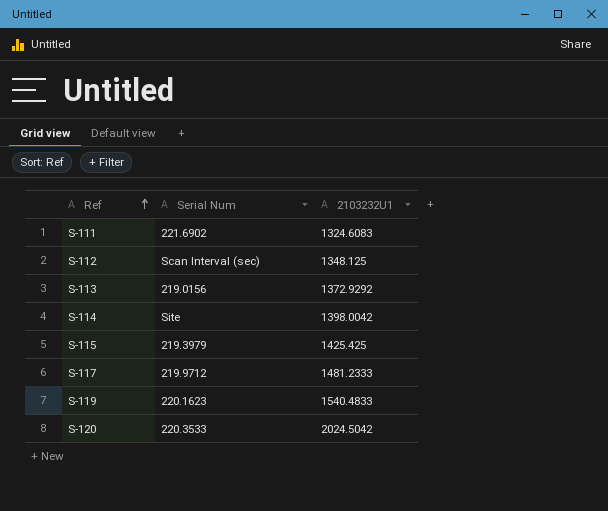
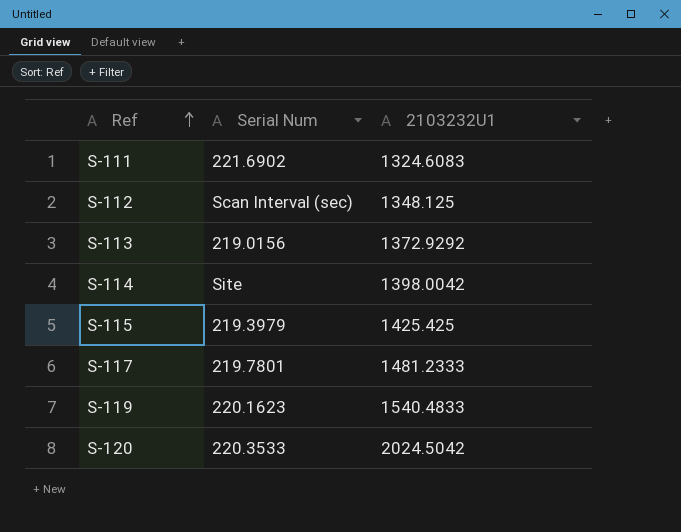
S-117 | Serial Num: 219.9712 -> 219.7801

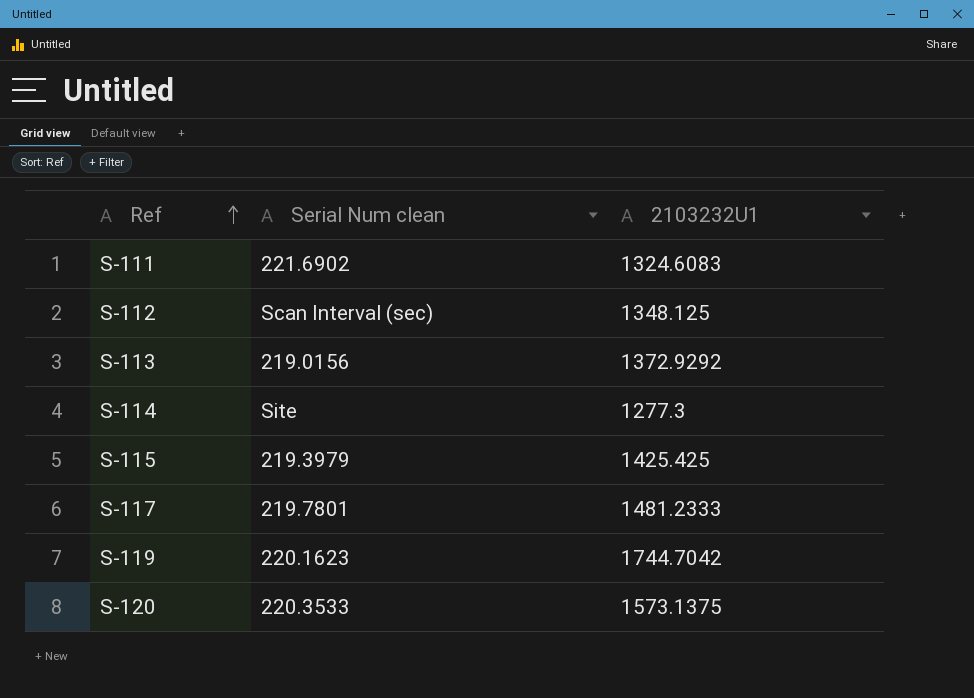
column name: Serial Num -> Serial Num clean
S-114 | 2103232U1: 1398.0042 -> 1277.3
S-119 | 2103232U1: 1540.4833 -> 1744.7042
S-120 | 2103232U1: 2024.5042 -> 1573.1375

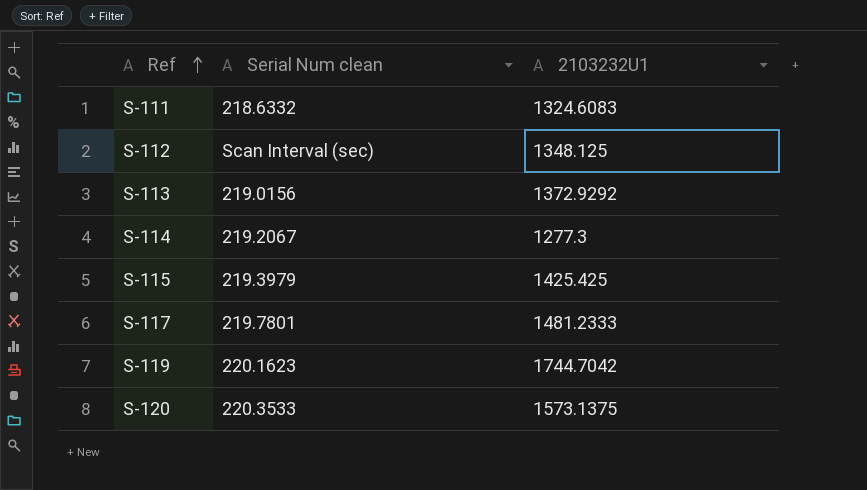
S-111 | Serial Num clean: 221.6902 -> 218.6332
S-114 | Serial Num clean: Site -> 219.2067

